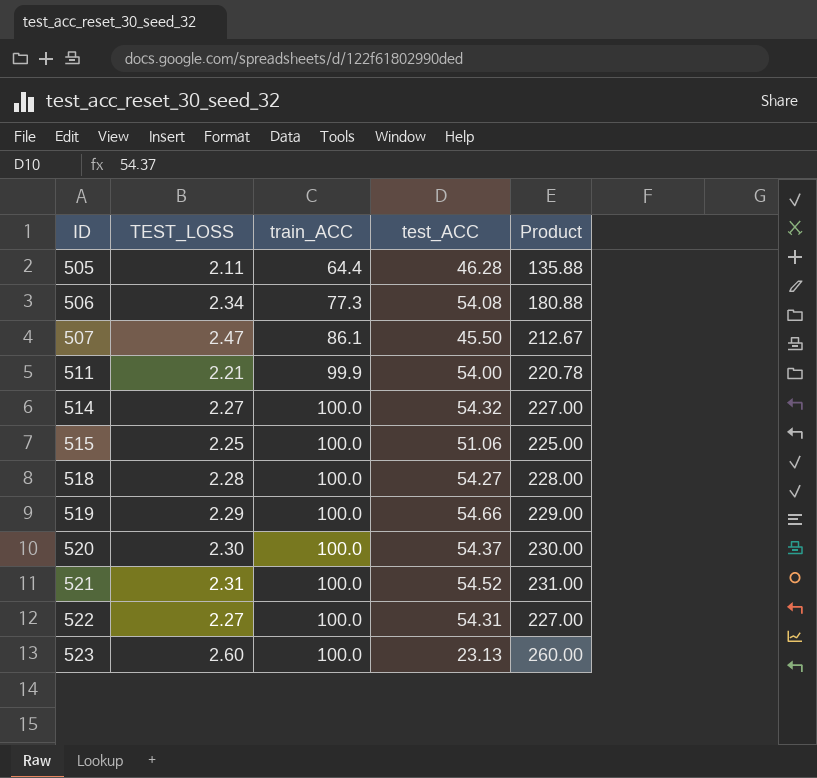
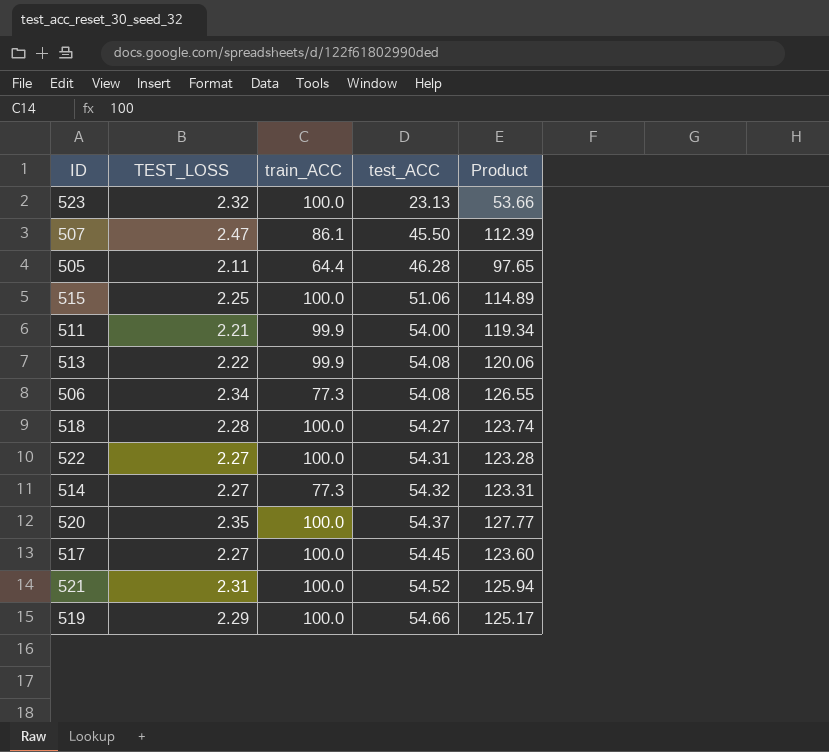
row order: ID ascending -> test_ACC ascending
column Product | formula: [TEST_LOSS] * [train_ACC] -> [TEST_LOSS] * [test_ACC]
523 | TEST_LOSS: 2.60 -> 2.32
row 513: none -> 2.22 | 99.9 | 54.08 | 120.06
514 | train_ACC: 100.0 -> 77.3
520 | TEST_LOSS: 2.30 -> 2.35
row 517: none -> 2.27 | 100.0 | 54.45 | 123.60

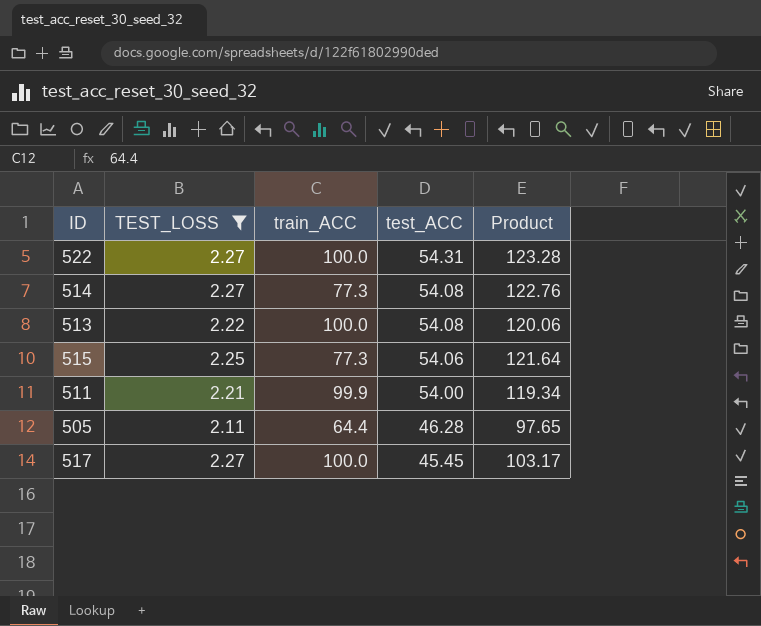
filter: none -> TEST_LOSS <= 2.27
row order: test_ACC ascending -> test_ACC descending
514 | test_ACC: 54.32 -> 54.08
514 | Product: 123.31 -> 122.76
513 | train_ACC: 99.9 -> 100.0
515 | train_ACC: 100.0 -> 77.3
515 | test_ACC: 51.06 -> 54.06
515 | Product: 114.89 -> 121.64
517 | test_ACC: 54.45 -> 45.45
517 | Product: 123.60 -> 103.17

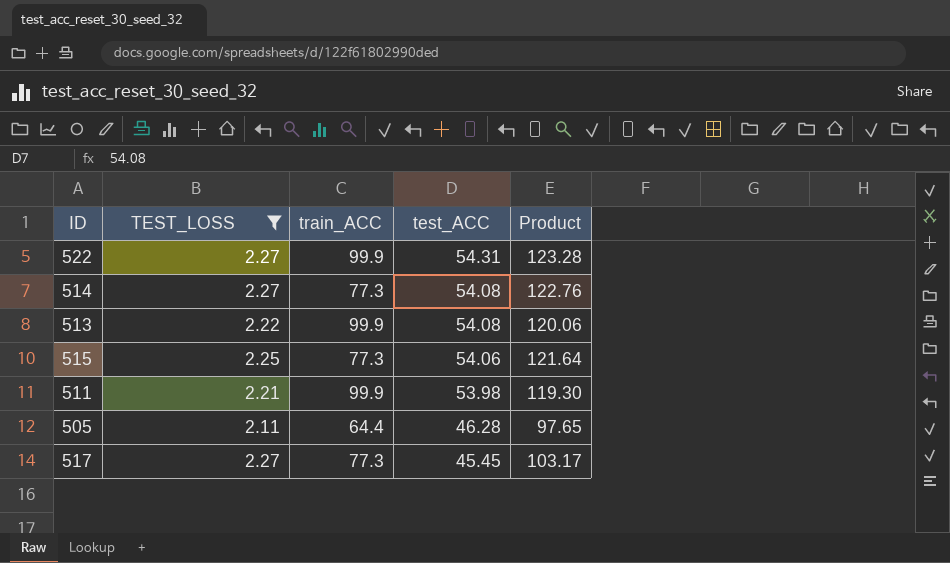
522 | train_ACC: 100.0 -> 99.9
513 | train_ACC: 100.0 -> 99.9
511 | test_ACC: 54.00 -> 53.98
511 | Product: 119.34 -> 119.30
517 | train_ACC: 100.0 -> 77.3

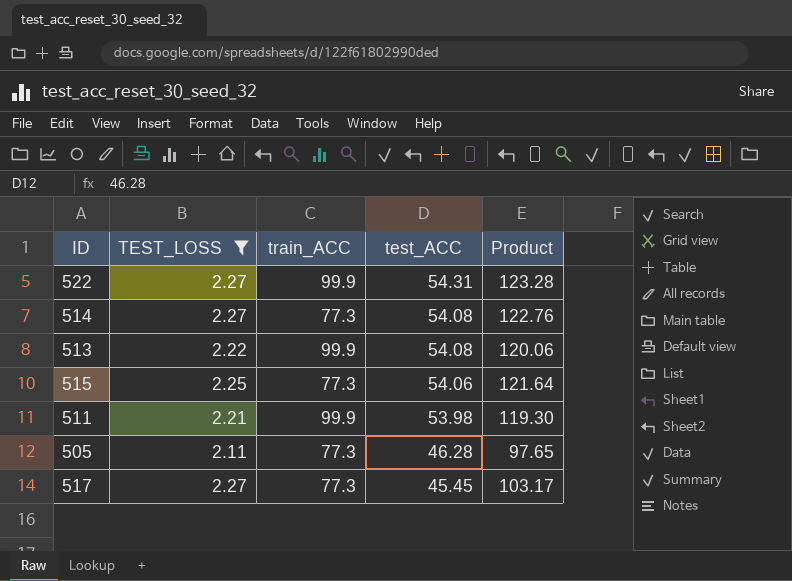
505 | train_ACC: 64.4 -> 77.3

